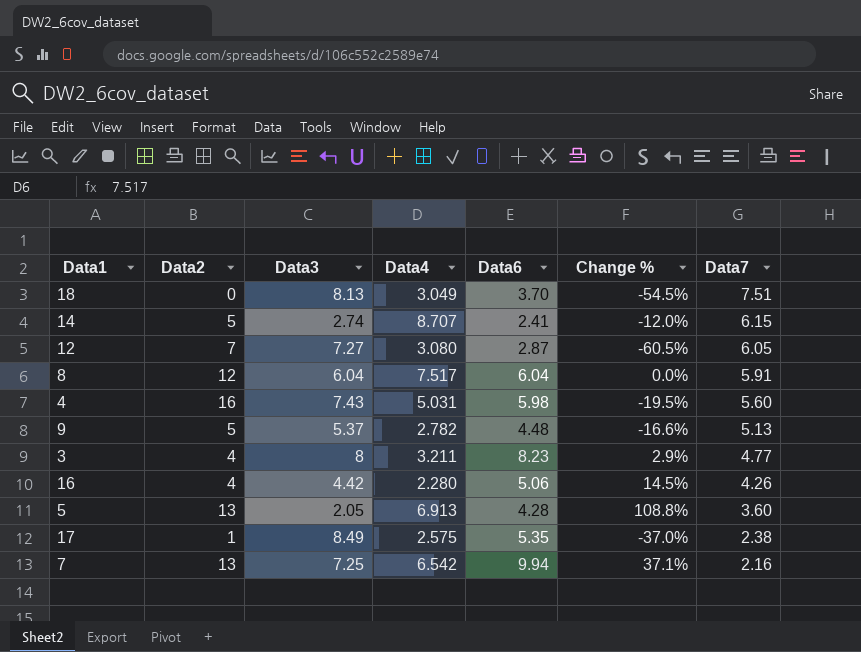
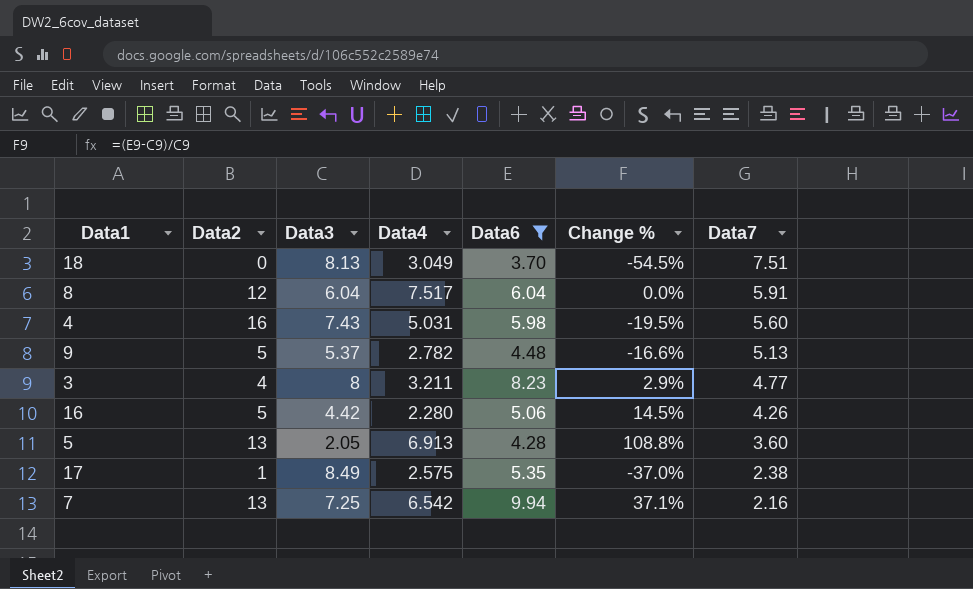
filter: none -> Data6 >= 3.70
16 | Data2: 4 -> 5

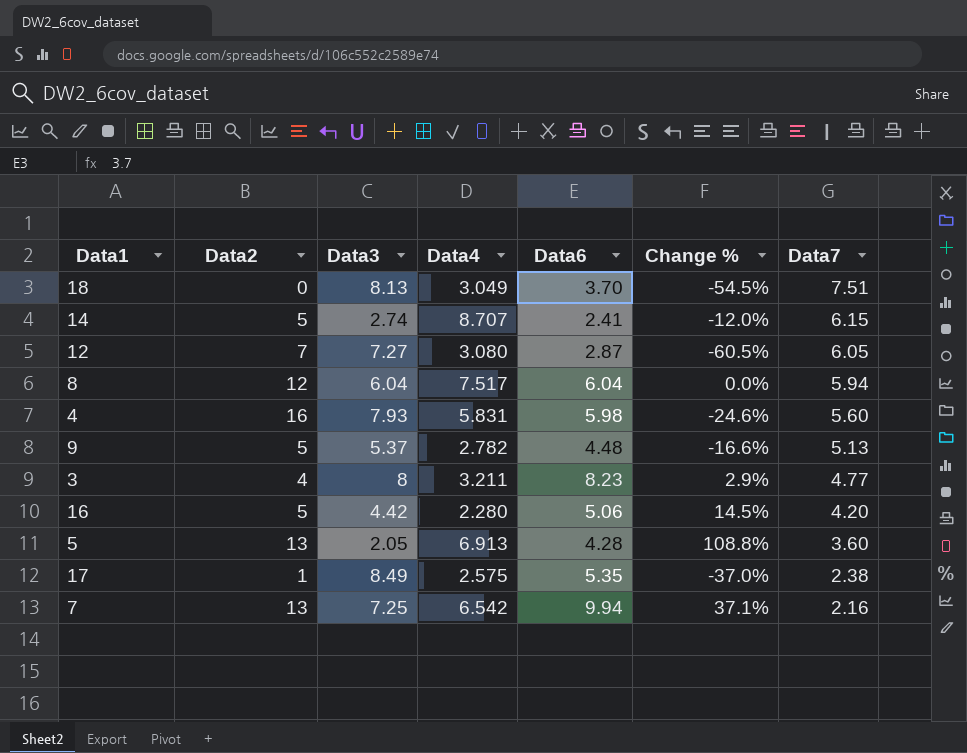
filter: Data6 >= 3.70 -> none
8 | Data7: 5.91 -> 5.94
4 | Data3: 7.43 -> 7.93
4 | Data4: 5.031 -> 5.831
4 | Change %: -19.5% -> -24.6%
16 | Data7: 4.26 -> 4.20

